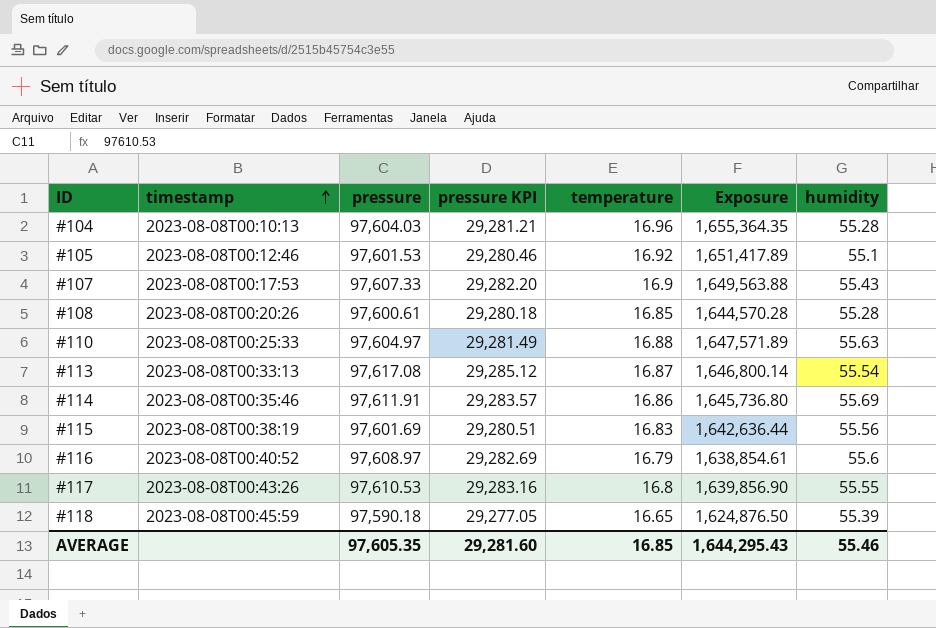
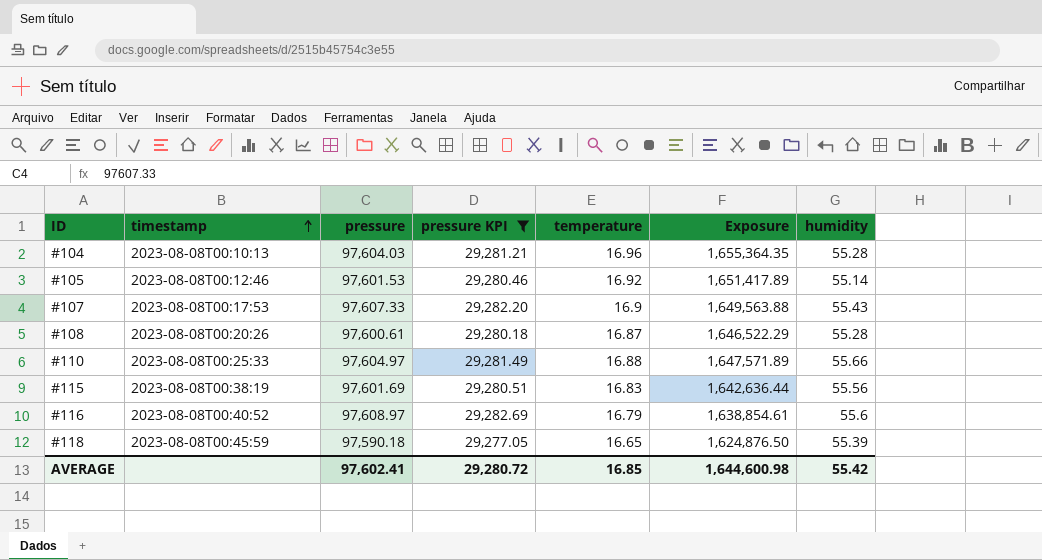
filter: none -> pressure KPI <= 29,282.69
#105 | humidity: 55.1 -> 55.14
#108 | temperature: 16.85 -> 16.87
#108 | Exposure: 1,644,570.28 -> 1,646,522.29
#110 | humidity: 55.63 -> 55.66
AVERAGE | pressure: 97,605.35 -> 97,602.41
AVERAGE | pressure KPI: 29,281.60 -> 29,280.72
AVERAGE | Exposure: 1,644,295.43 -> 1,644,600.98
AVERAGE | humidity: 55.46 -> 55.42

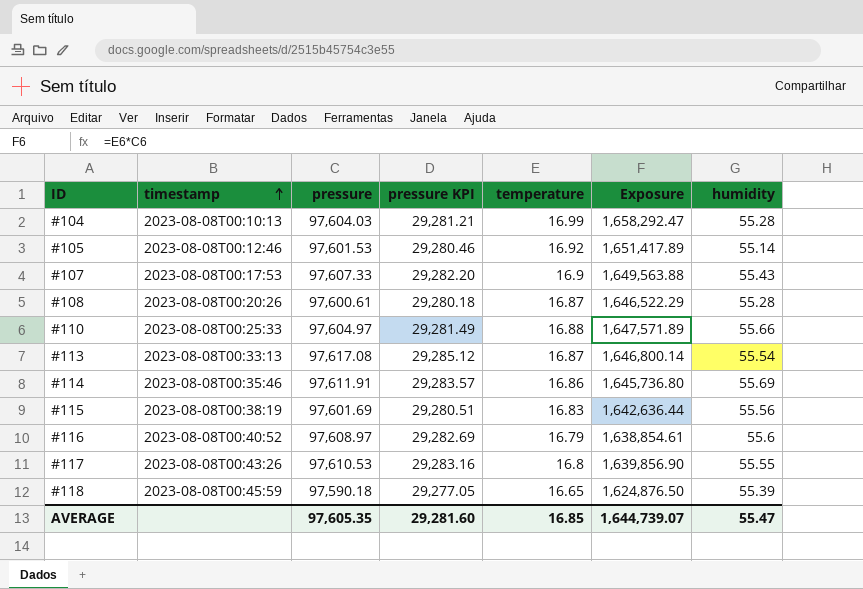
filter: pressure KPI <= 29,282.69 -> none
#104 | temperature: 16.96 -> 16.99
#104 | Exposure: 1,655,364.35 -> 1,658,292.47
AVERAGE | pressure: 97,602.41 -> 97,605.35
AVERAGE | pressure KPI: 29,280.72 -> 29,281.60
AVERAGE | Exposure: 1,644,600.98 -> 1,644,739.07
AVERAGE | humidity: 55.42 -> 55.47

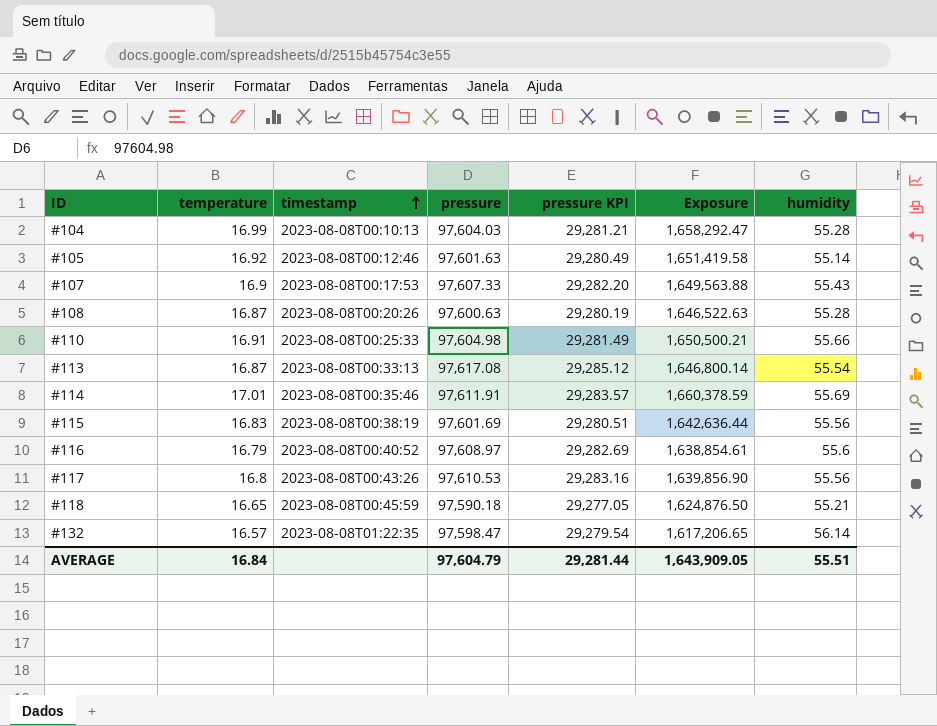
column temperature | position: 5 -> 2
#105 | pressure: 97,601.53 -> 97,601.63
#105 | pressure KPI: 29,280.46 -> 29,280.49
#105 | Exposure: 1,651,417.89 -> 1,651,419.58
#108 | pressure: 97,600.61 -> 97,600.63
#108 | pressure KPI: 29,280.18 -> 29,280.19
#108 | Exposure: 1,646,522.29 -> 1,646,522.63
#110 | temperature: 16.88 -> 16.91
#110 | pressure: 97,604.97 -> 97,604.98
#110 | Exposure: 1,647,571.89 -> 1,650,500.21
#114 | temperature: 16.86 -> 17.01
#114 | Exposure: 1,645,736.80 -> 1,660,378.59
#117 | humidity: 55.55 -> 55.56
#118 | humidity: 55.39 -> 55.21
row #132: none -> 16.57 | 2023-08-08T01:22:35 | 97,598.47 | 29,279.54 | 1,617,206.65 | 56.14
AVERAGE | temperature: 16.85 -> 16.84
AVERAGE | pressure: 97,605.35 -> 97,604.79
AVERAGE | pressure KPI: 29,281.60 -> 29,281.44
AVERAGE | Exposure: 1,644,739.07 -> 1,643,909.05
AVERAGE | humidity: 55.47 -> 55.51

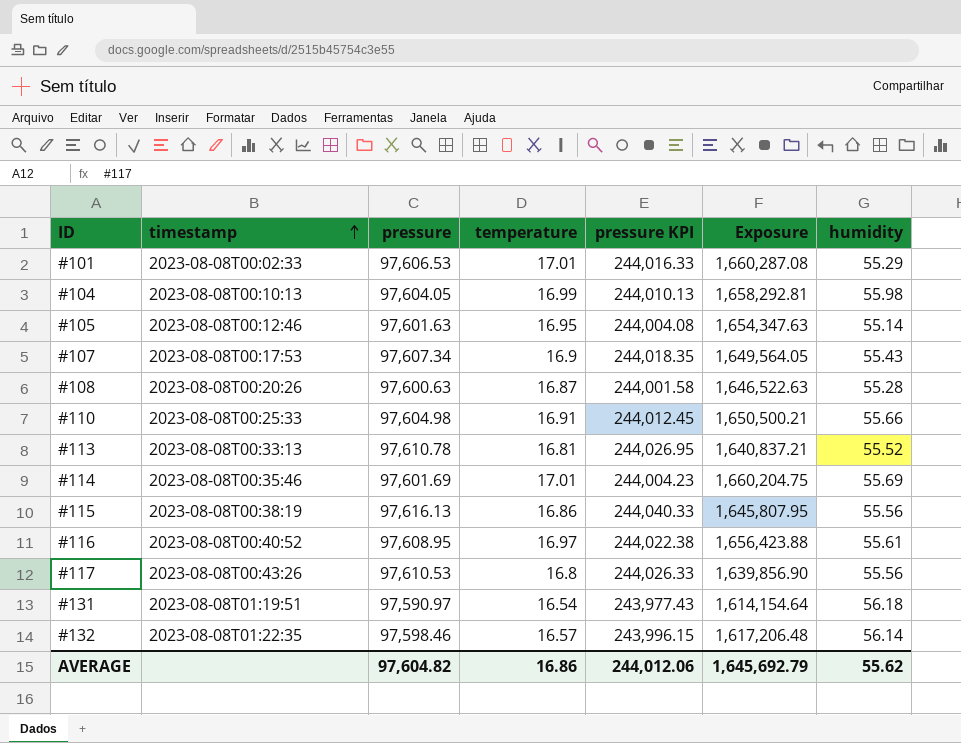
column temperature | position: 2 -> 4
column pressure KPI | formula: [pressure] * 0.3 -> [pressure] * 2.5
row #118: 16.65 | 2023-08-08T00:45:59 | 97,590.18 | 29,277.05 | 1,624,876.50 | 55.21 -> none
row #101: none -> 2023-08-08T00:02:33 | 97,606.53 | 17.01 | 244,016.33 | 1,660,287.08 | 55.29
#104 | pressure: 97,604.03 -> 97,604.05
#104 | Exposure: 1,658,292.47 -> 1,658,292.81
#104 | humidity: 55.28 -> 55.98
#105 | temperature: 16.92 -> 16.95
#105 | Exposure: 1,651,419.58 -> 1,654,347.63
#107 | pressure: 97,607.33 -> 97,607.34
#107 | Exposure: 1,649,563.88 -> 1,649,564.05
#113 | pressure: 97,617.08 -> 97,610.78
#113 | temperature: 16.87 -> 16.81
#113 | Exposure: 1,646,800.14 -> 1,640,837.21
#113 | humidity: 55.54 -> 55.52
#114 | pressure: 97,611.91 -> 97,601.69
#114 | Exposure: 1,660,378.59 -> 1,660,204.75
#115 | pressure: 97,601.69 -> 97,616.13
#115 | temperature: 16.83 -> 16.86
#115 | Exposure: 1,642,636.44 -> 1,645,807.95
#116 | pressure: 97,608.97 -> 97,608.95
#116 | temperature: 16.79 -> 16.97
#116 | Exposure: 1,638,854.61 -> 1,656,423.88
#116 | humidity: 55.6 -> 55.61
row #131: none -> 2023-08-08T01:19:51 | 97,590.97 | 16.54 | 243,977.43 | 1,614,154.64 | 56.18
#132 | pressure: 97,598.47 -> 97,598.46
#132 | Exposure: 1,617,206.65 -> 1,617,206.48
AVERAGE | pressure: 97,604.79 -> 97,604.82
AVERAGE | temperature: 16.84 -> 16.86
AVERAGE | pressure KPI: 29,281.44 -> 244,012.06
AVERAGE | Exposure: 1,643,909.05 -> 1,645,692.79
AVERAGE | humidity: 55.51 -> 55.62

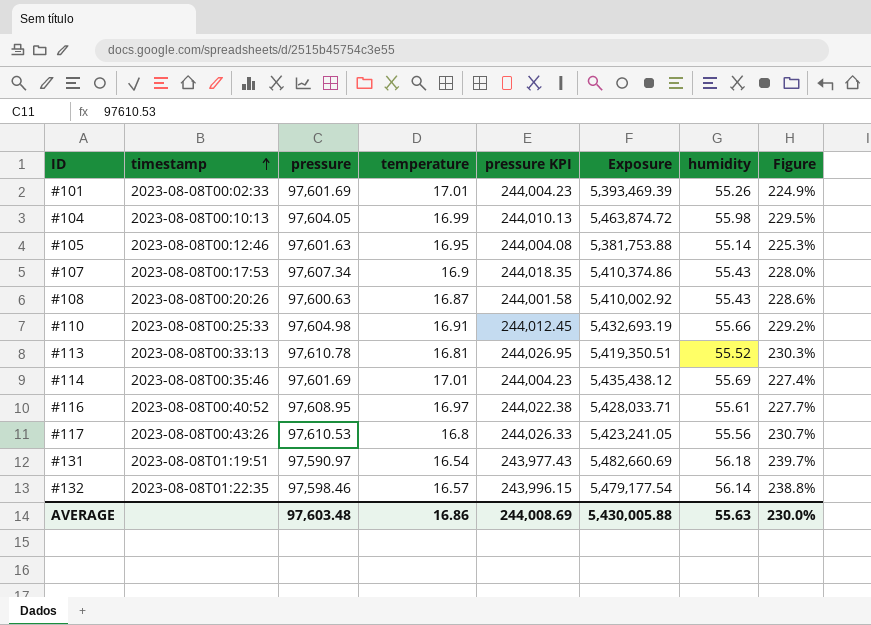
column Exposure | formula: [pressure] * [temperature] -> [pressure] * [humidity]
column Figure | formula: none -> ([humidity] - [temperature]) / [temperature]
row #115: 2023-08-08T00:38:19 | 97,616.13 | 16.86 | 244,040.33 | 1,645,807.95 | 55.56 -> none
#101 | pressure: 97,606.53 -> 97,601.69
#101 | pressure KPI: 244,016.33 -> 244,004.23
#101 | humidity: 55.29 -> 55.26
#108 | humidity: 55.28 -> 55.43
AVERAGE | pressure: 97,604.82 -> 97,603.48
AVERAGE | pressure KPI: 244,012.06 -> 244,008.69
AVERAGE | Exposure: 1,645,692.79 -> 5,430,005.88
AVERAGE | humidity: 55.62 -> 55.63

